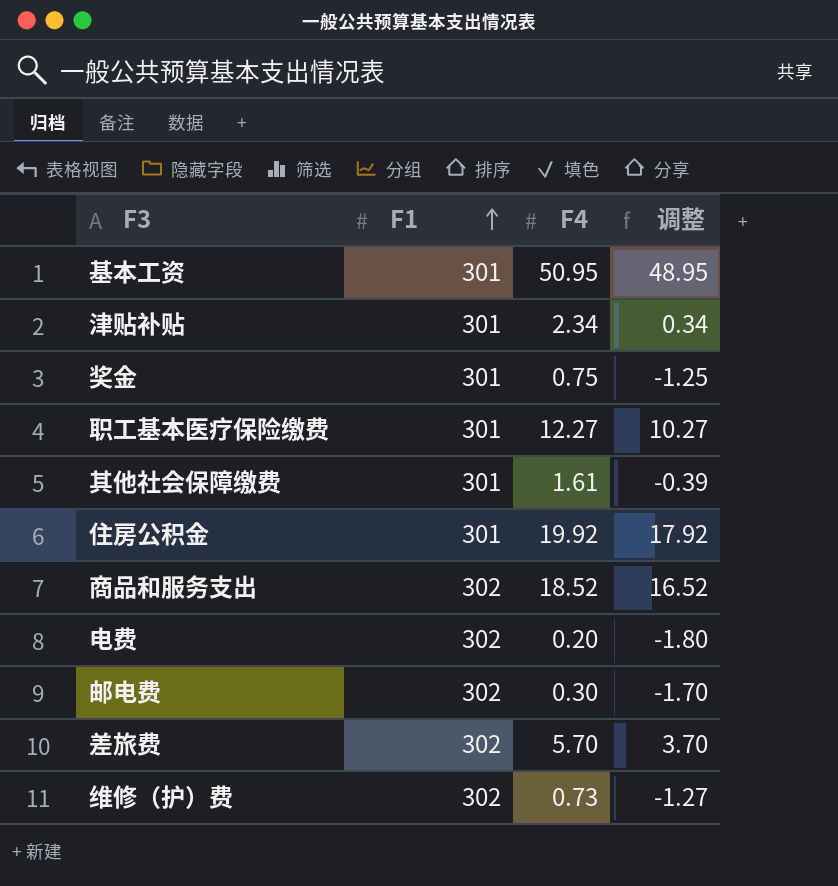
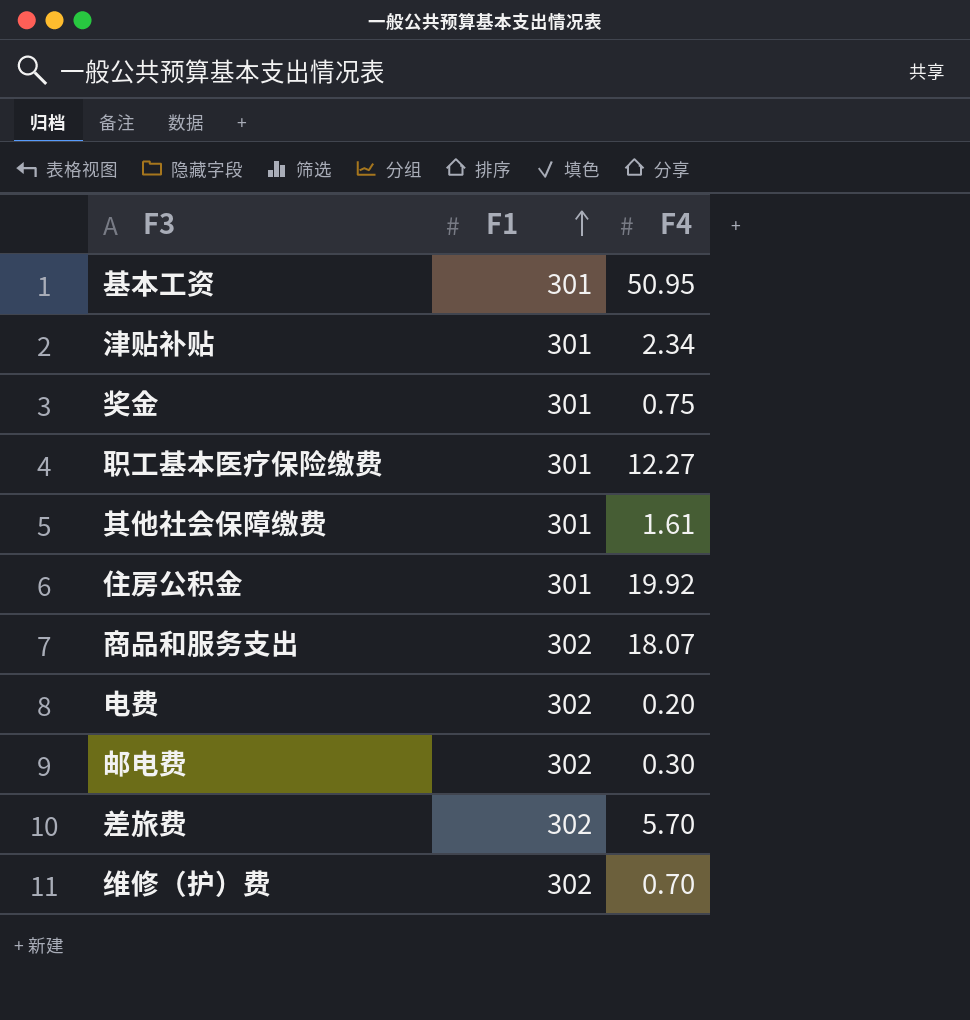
column 调整 | formula: [F4] - 2 -> none
商品和服务支出 | F4: 18.52 -> 18.07
维修（护）费 | F4: 0.73 -> 0.70

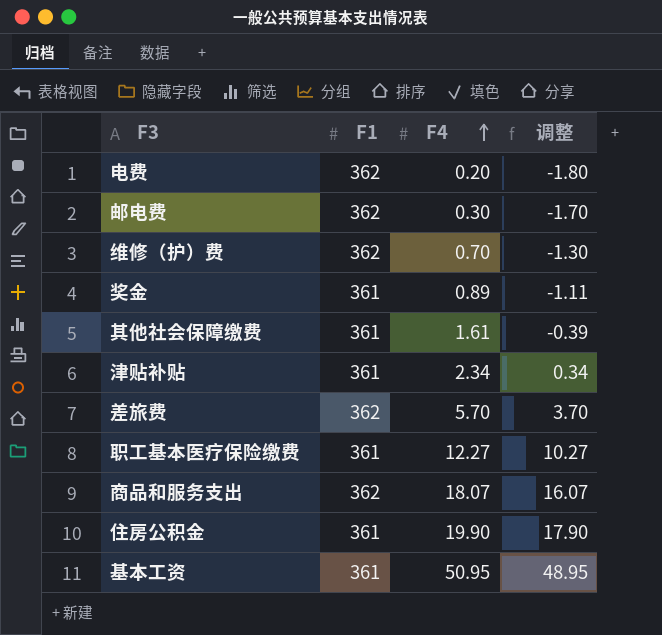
row order: F1 ascending -> F4 ascending
column 调整 | formula: none -> [F4] - 2
电费 | F1: 302 -> 362
邮电费 | F1: 302 -> 362
维修（护）费 | F1: 302 -> 362
奖金 | F1: 301 -> 361
奖金 | F4: 0.75 -> 0.89
其他社会保障缴费 | F1: 301 -> 361
津贴补贴 | F1: 301 -> 361
差旅费 | F1: 302 -> 362
职工基本医疗保险缴费 | F1: 301 -> 361
商品和服务支出 | F1: 302 -> 362
住房公积金 | F1: 301 -> 361
住房公积金 | F4: 19.92 -> 19.90
基本工资 | F1: 301 -> 361

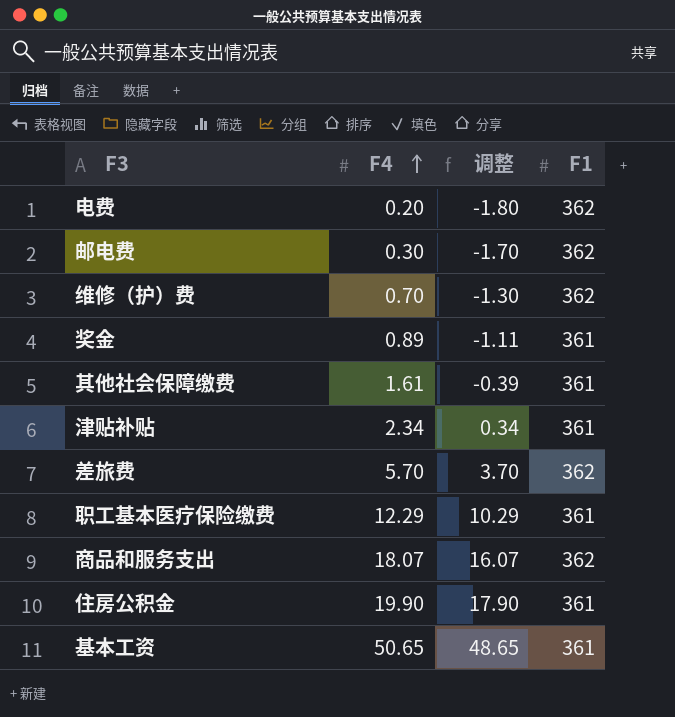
column F1 | position: 2 -> 4
职工基本医疗保险缴费 | F4: 12.27 -> 12.29
职工基本医疗保险缴费 | 调整: 10.27 -> 10.29
基本工资 | F4: 50.95 -> 50.65
基本工资 | 调整: 48.95 -> 48.65

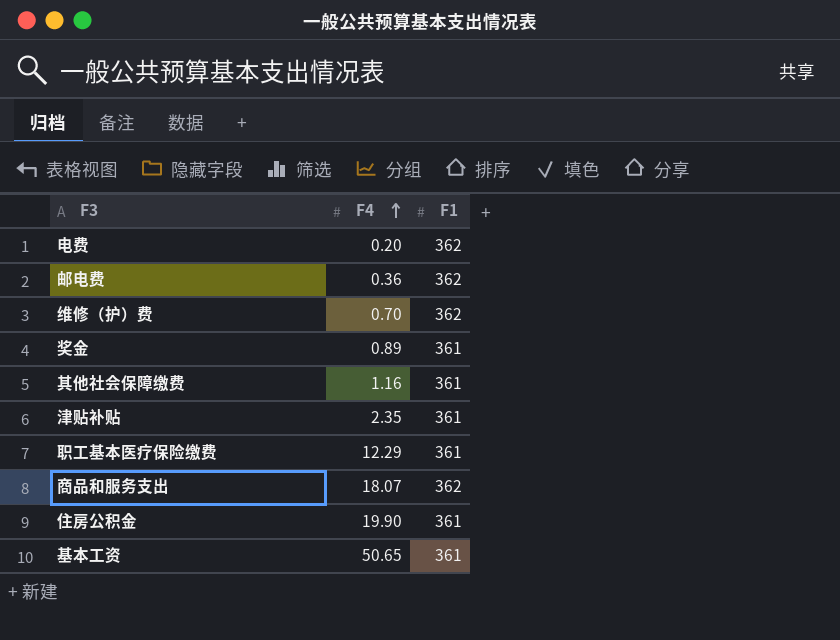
column 调整 | formula: [F4] - 2 -> none
row 差旅费: 5.70 | 3.70 | 362 -> none
邮电费 | F4: 0.30 -> 0.36
其他社会保障缴费 | F4: 1.61 -> 1.16
津贴补贴 | F4: 2.34 -> 2.35

